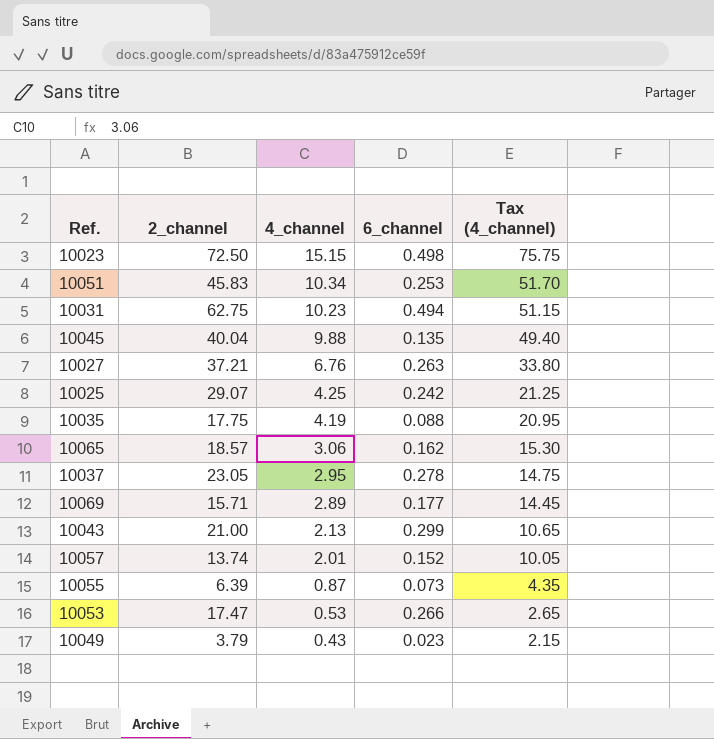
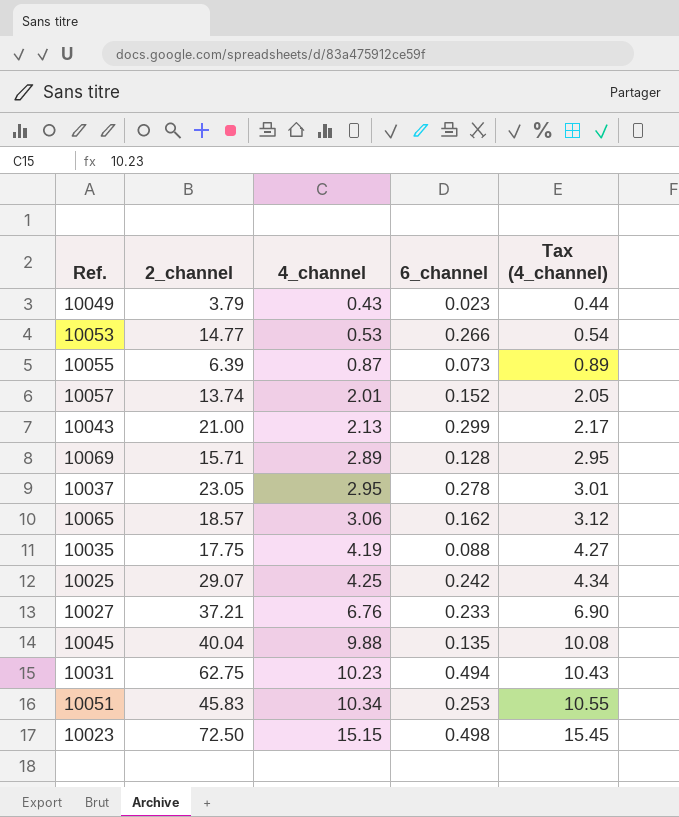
row order: 4_channel descending -> 4_channel ascending
column Tax (4_channel) | formula: [4_channel] * 5 -> [4_channel] * 1.02
10053 | 2_channel: 17.47 -> 14.77
10069 | 6_channel: 0.177 -> 0.128
10027 | 6_channel: 0.263 -> 0.233

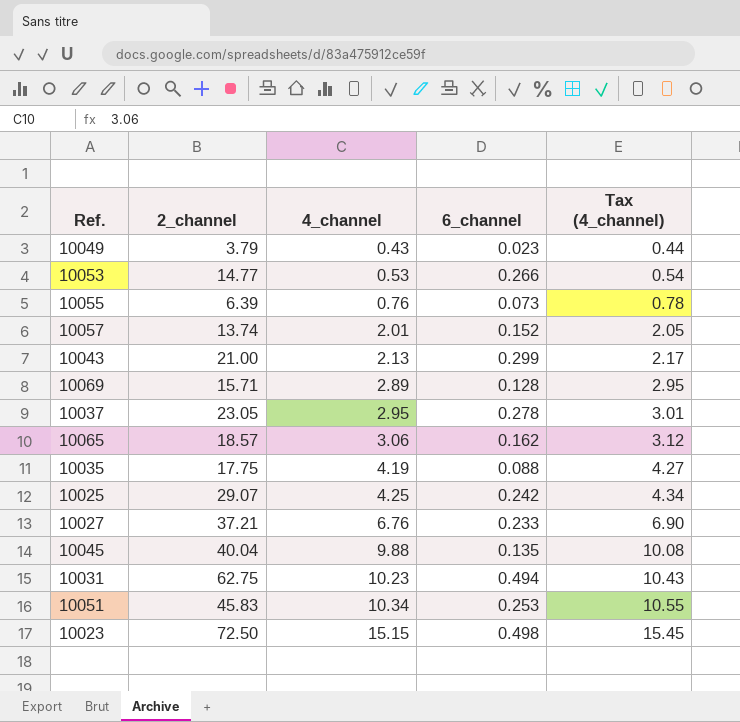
10055 | 4_channel: 0.87 -> 0.76
10055 | Tax (4_channel): 0.89 -> 0.78

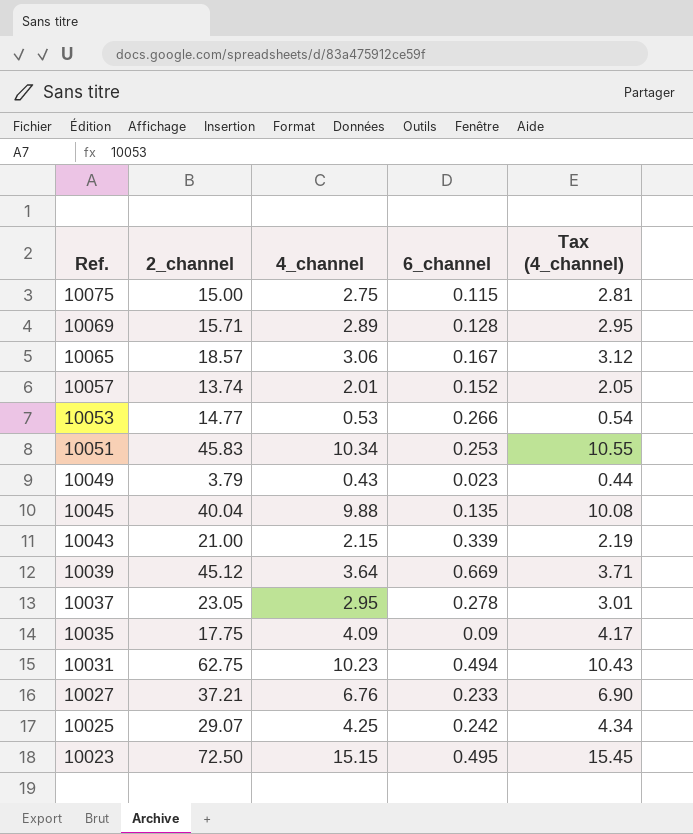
row order: 4_channel ascending -> Ref. descending
row 10055: 6.39 | 0.76 | 0.073 | 0.78 -> none
row 10075: none -> 15.00 | 2.75 | 0.115 | 2.81
10065 | 6_channel: 0.162 -> 0.167
10043 | 4_channel: 2.13 -> 2.15
10043 | 6_channel: 0.299 -> 0.339
10043 | Tax (4_channel): 2.17 -> 2.19
row 10039: none -> 45.12 | 3.64 | 0.669 | 3.71
10035 | 4_channel: 4.19 -> 4.09
10035 | 6_channel: 0.088 -> 0.09
10035 | Tax (4_channel): 4.27 -> 4.17
10023 | 6_channel: 0.498 -> 0.495

